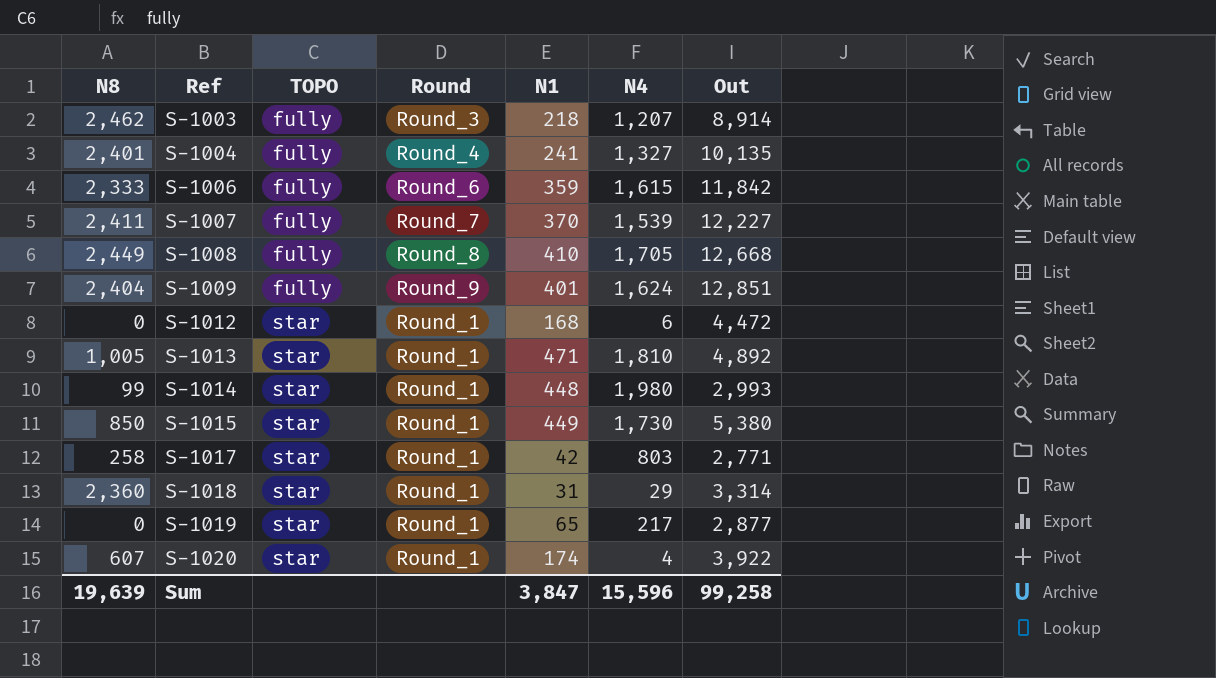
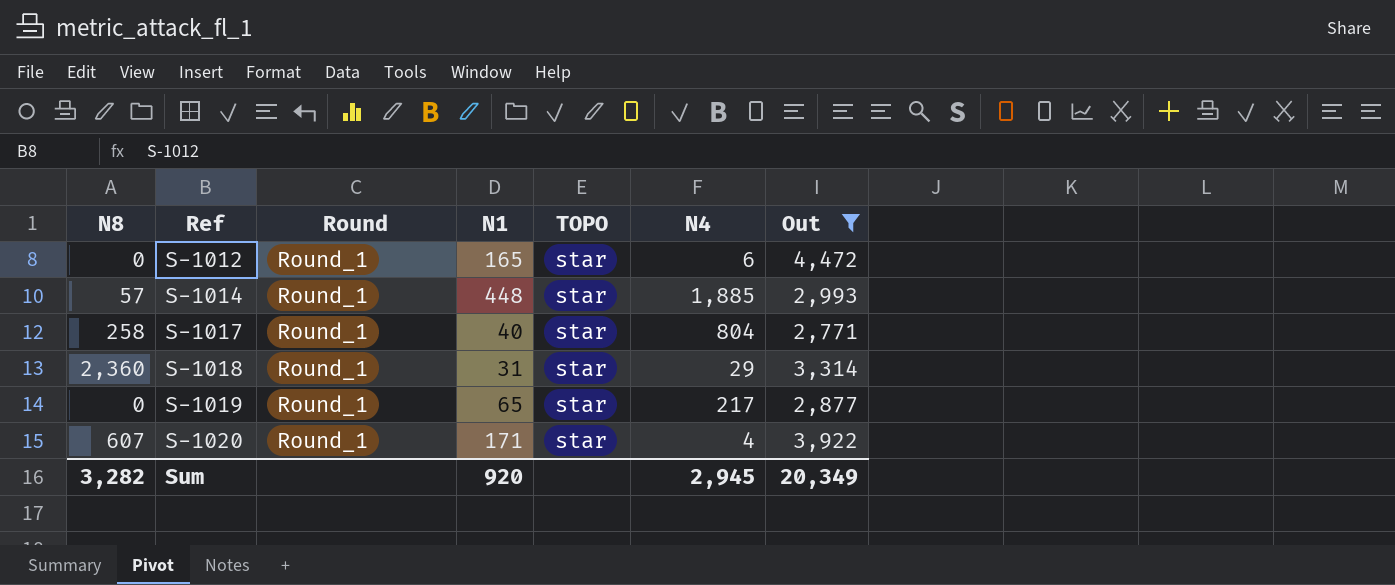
filter: none -> Out <= 4,472
column TOPO | position: 3 -> 5
S-1012 | N1: 168 -> 165
S-1014 | N8: 99 -> 57
S-1014 | N4: 1,980 -> 1,885
S-1017 | N1: 42 -> 40
S-1017 | N4: 803 -> 804
S-1020 | N1: 174 -> 171
Sum | N8: 19,639 -> 3,282
Sum | N1: 3,847 -> 920
Sum | N4: 15,596 -> 2,945
Sum | Out: 99,258 -> 20,349

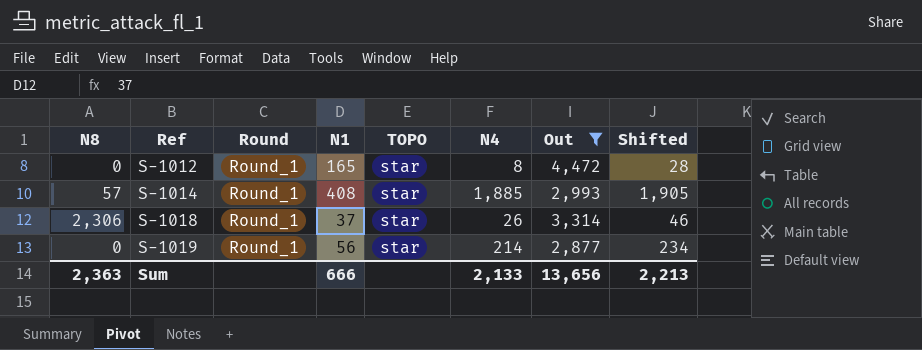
column Shifted | formula: none -> [N4] + 20
row S-1017: 258 | Round_1 | 40 | star | 804 | 2,771 -> none
row S-1020: 607 | Round_1 | 171 | star | 4 | 3,922 -> none
S-1012 | N4: 6 -> 8
S-1014 | N1: 448 -> 408
S-1018 | N8: 2,360 -> 2,306
S-1018 | N1: 31 -> 37
S-1018 | N4: 29 -> 26
S-1019 | N1: 65 -> 56
S-1019 | N4: 217 -> 214
Sum | N8: 3,282 -> 2,363
Sum | N1: 920 -> 666
Sum | N4: 2,945 -> 2,133
Sum | Out: 20,349 -> 13,656

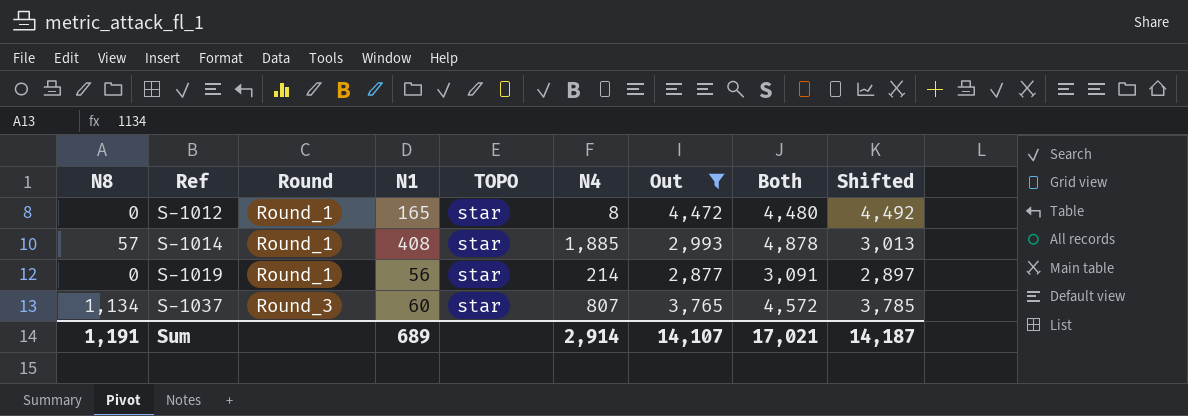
column Both | formula: none -> [N4] + [Out]
column Shifted | formula: [N4] + 20 -> [Out] + 20
row S-1018: 2,306 | Round_1 | 37 | star | 26 | 3,314 | 46 -> none
row S-1037: none -> 1,134 | Round_3 | 60 | star | 807 | 3,765 | 4,572 | 3,785
Sum | N8: 2,363 -> 1,191
Sum | N1: 666 -> 689
Sum | N4: 2,133 -> 2,914
Sum | Out: 13,656 -> 14,107
Sum | Shifted: 2,213 -> 14,187

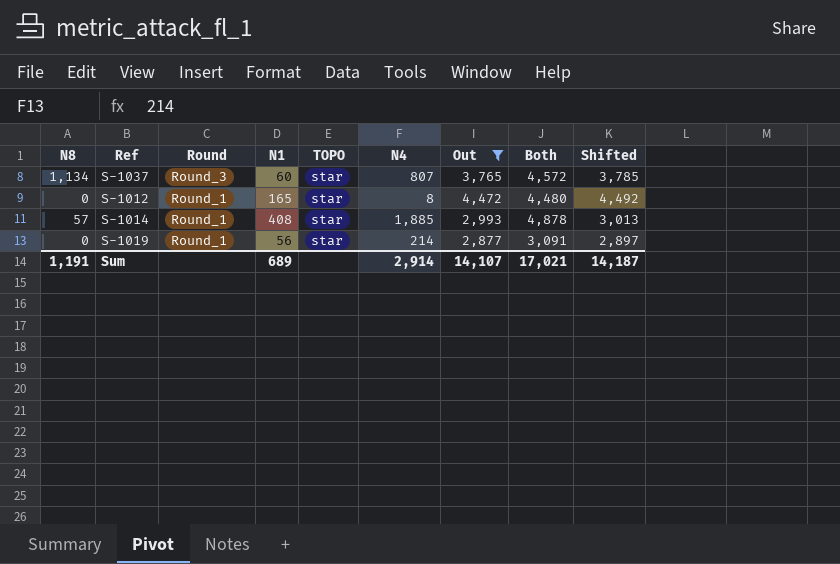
row order: Ref ascending -> Round descending

